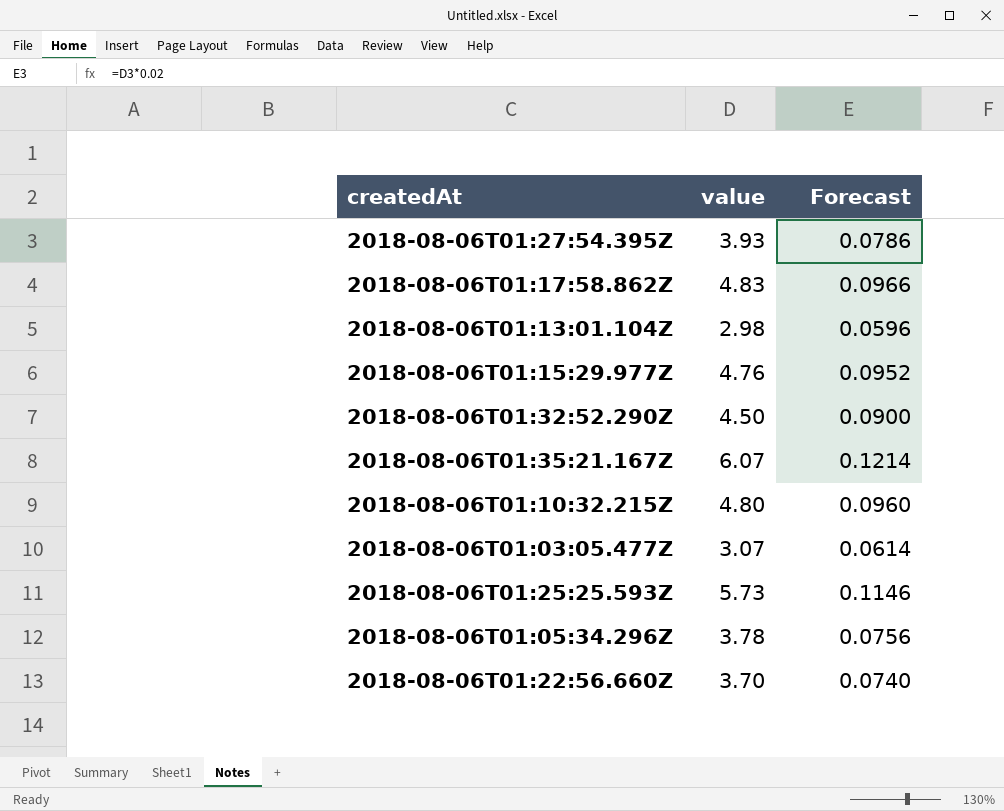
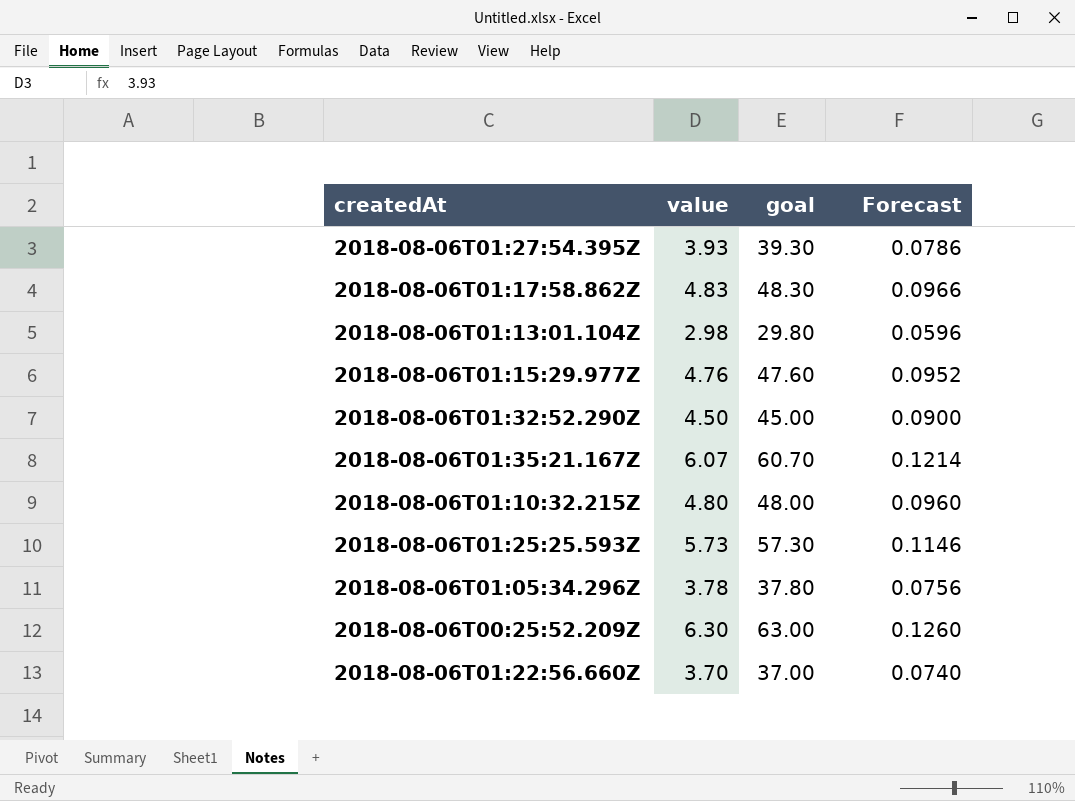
column goal | formula: none -> [value] * 10
row 2018-08-06T01:03:05.477Z: 3.07 | 0.0614 -> none
row 2018-08-06T00:25:52.209Z: none -> 6.30 | 63.00 | 0.1260

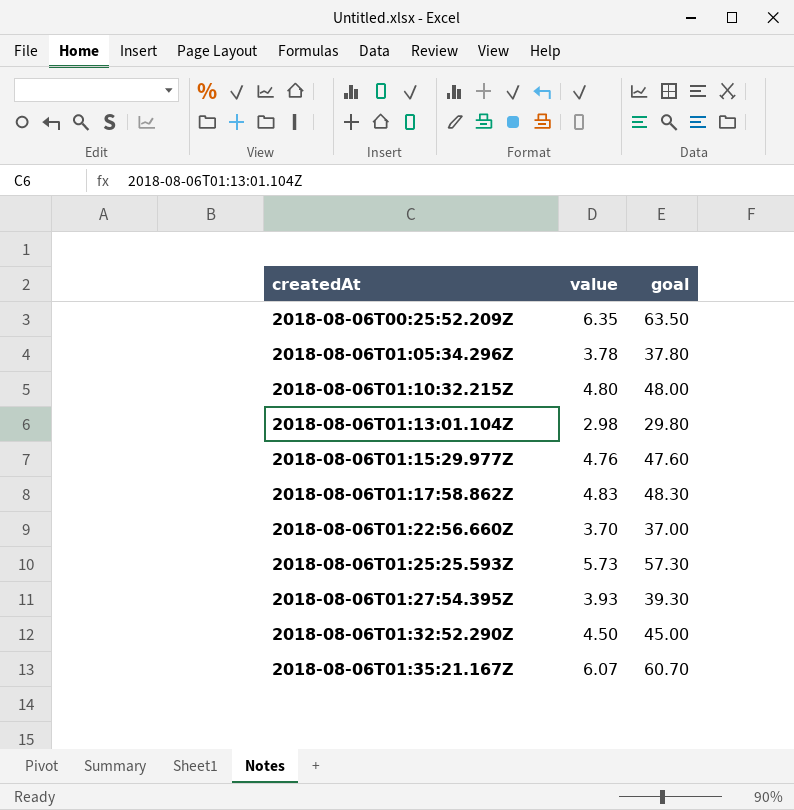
row order: none -> createdAt ascending
column Forecast | formula: [value] * 0.02 -> none
2018-08-06T00:25:52.209Z | value: 6.30 -> 6.35
2018-08-06T00:25:52.209Z | goal: 63.00 -> 63.50

